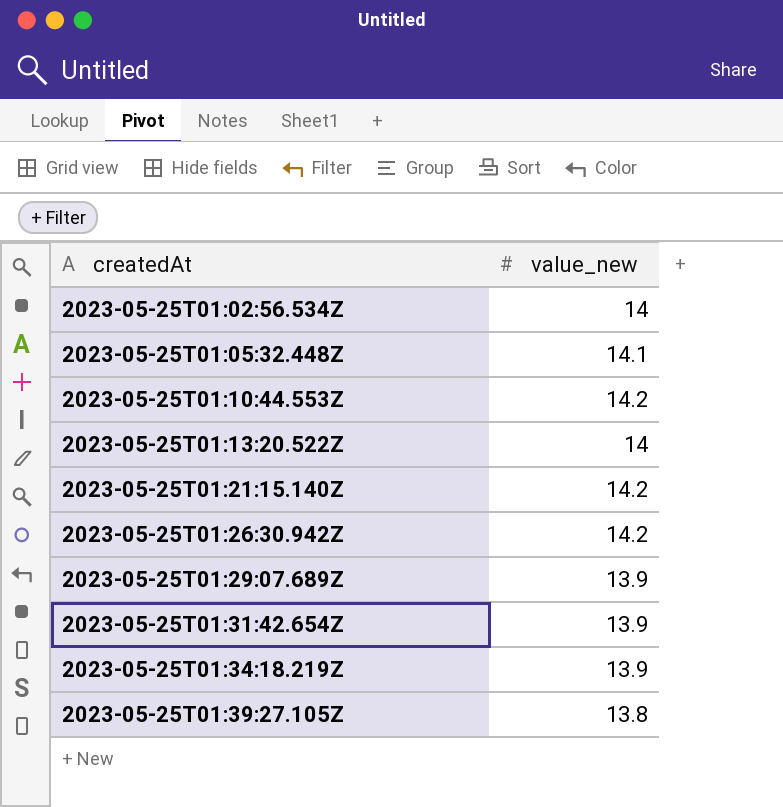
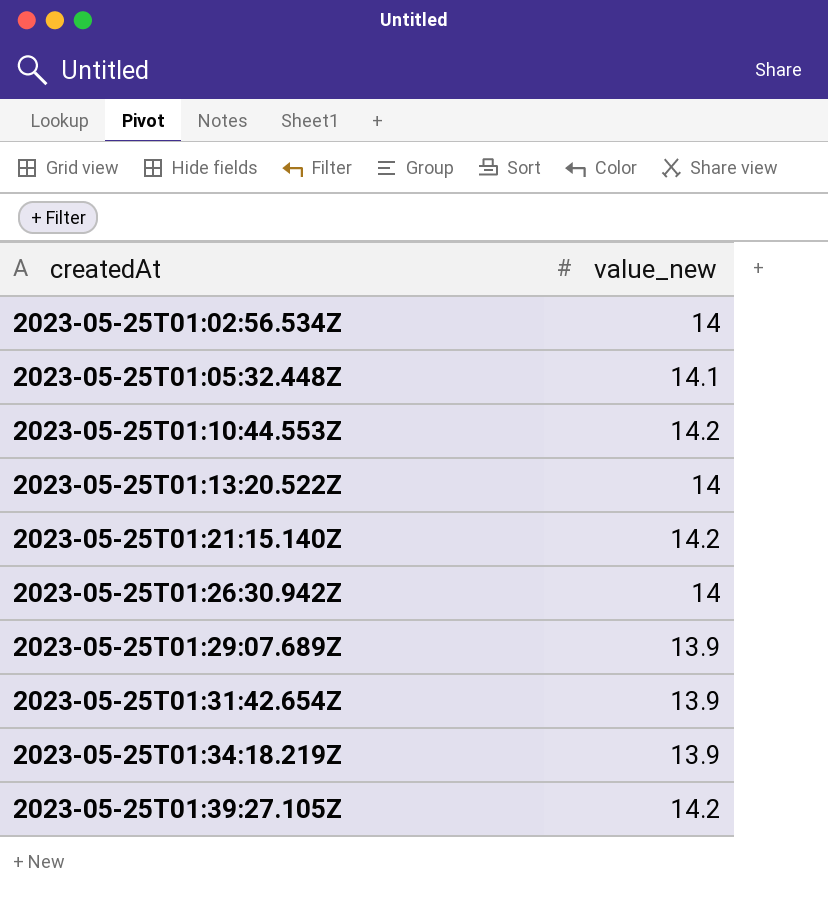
2023-05-25T01:26:30.942Z | value_new: 14.2 -> 14
2023-05-25T01:39:27.105Z | value_new: 13.8 -> 14.2

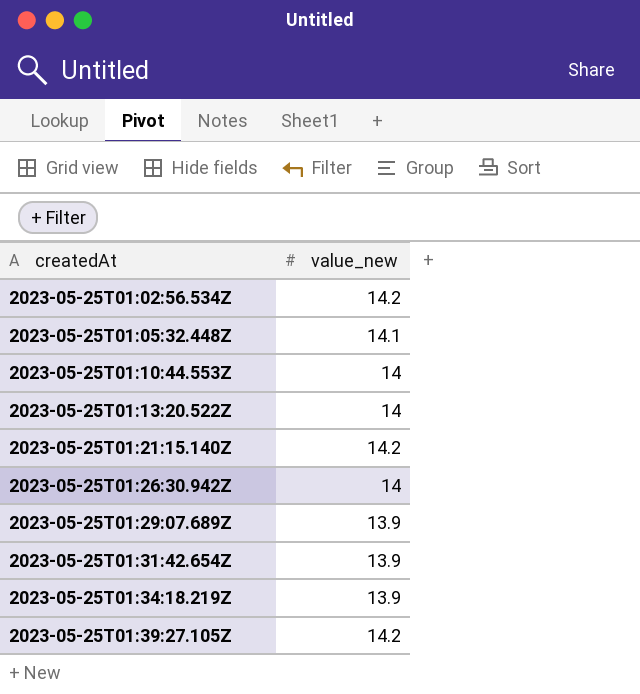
2023-05-25T01:02:56.534Z | value_new: 14 -> 14.2
2023-05-25T01:10:44.553Z | value_new: 14.2 -> 14

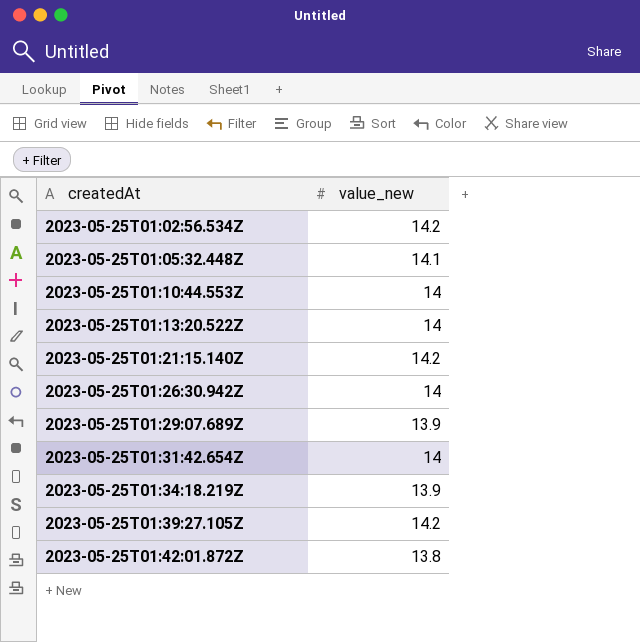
2023-05-25T01:31:42.654Z | value_new: 13.9 -> 14
row 2023-05-25T01:42:01.872Z: none -> 13.8

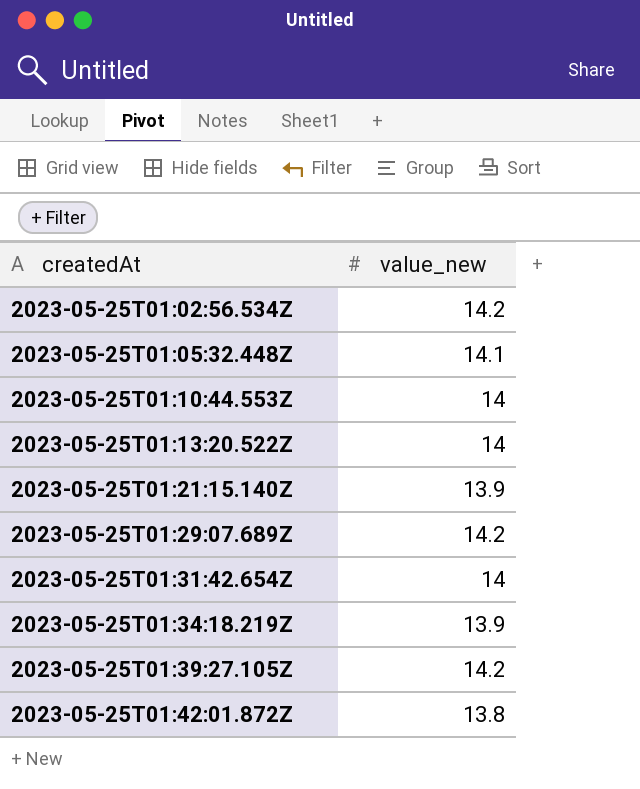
row 2023-05-25T01:26:30.942Z: 14 -> none
2023-05-25T01:21:15.140Z | value_new: 14.2 -> 13.9
2023-05-25T01:29:07.689Z | value_new: 13.9 -> 14.2

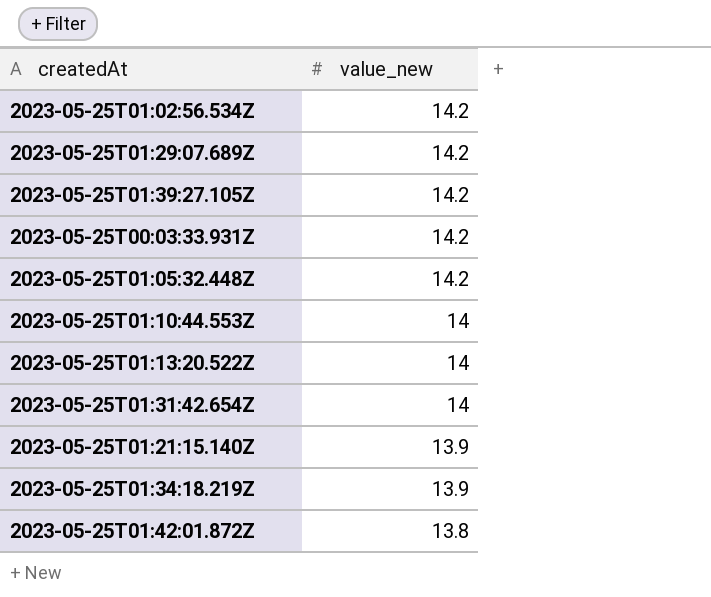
row order: createdAt ascending -> value_new descending
row 2023-05-25T00:03:33.931Z: none -> 14.2
2023-05-25T01:05:32.448Z | value_new: 14.1 -> 14.2

